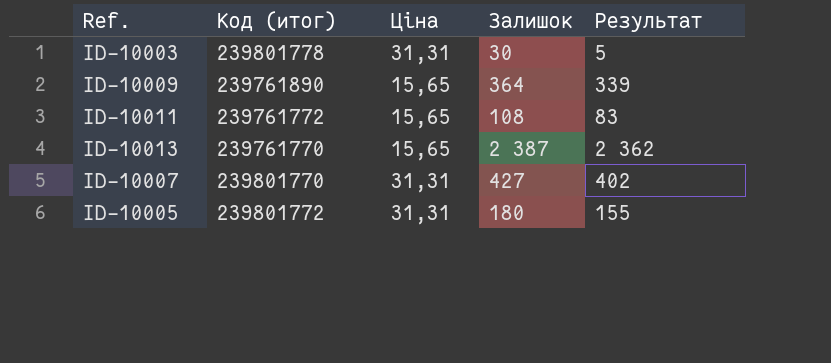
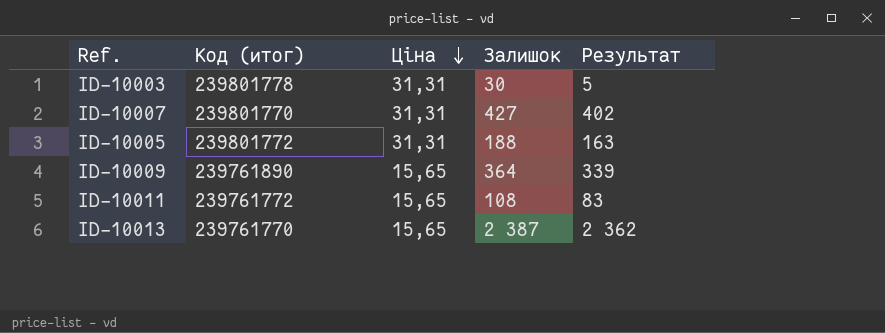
row order: none -> Ціна descending
ID-10005 | Залишок: 180 -> 188
ID-10005 | Результат: 155 -> 163

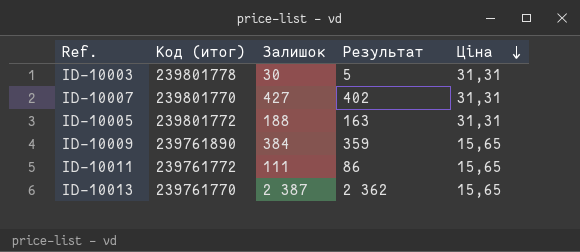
column Ціна | position: 3 -> 5
ID-10009 | Залишок: 364 -> 384
ID-10009 | Результат: 339 -> 359
ID-10011 | Залишок: 108 -> 111
ID-10011 | Результат: 83 -> 86

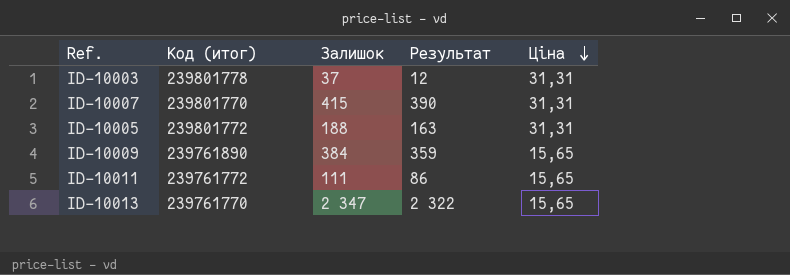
ID-10003 | Залишок: 30 -> 37
ID-10003 | Результат: 5 -> 12
ID-10007 | Залишок: 427 -> 415
ID-10007 | Результат: 402 -> 390
ID-10013 | Залишок: 2 387 -> 2 347
ID-10013 | Результат: 2 362 -> 2 322

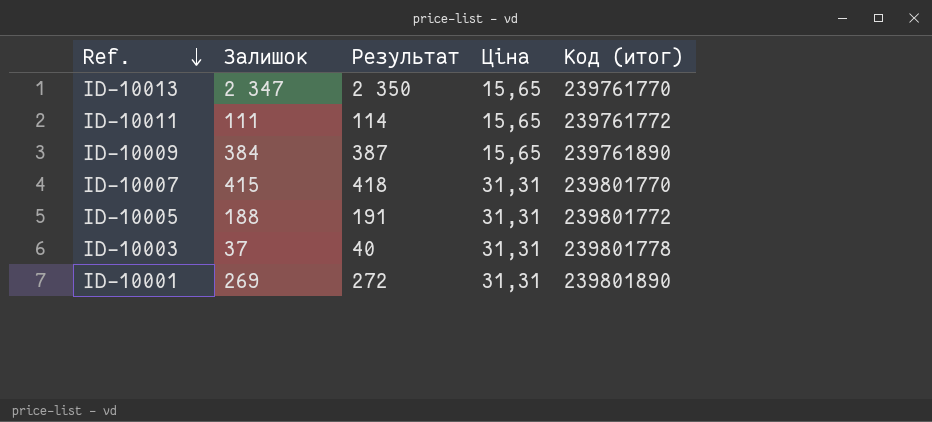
row order: Ціна descending -> Ref. descending
column Результат | formula: [Залишок] - 25 -> [Залишок] + 3
column Код (итог) | position: 2 -> 5
row ID-10001: none -> 269 | 272 | 31,31 | 239801890

